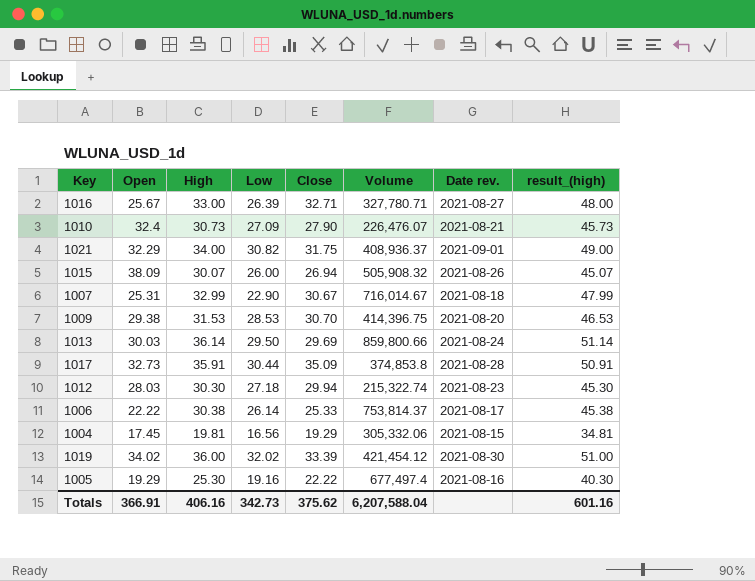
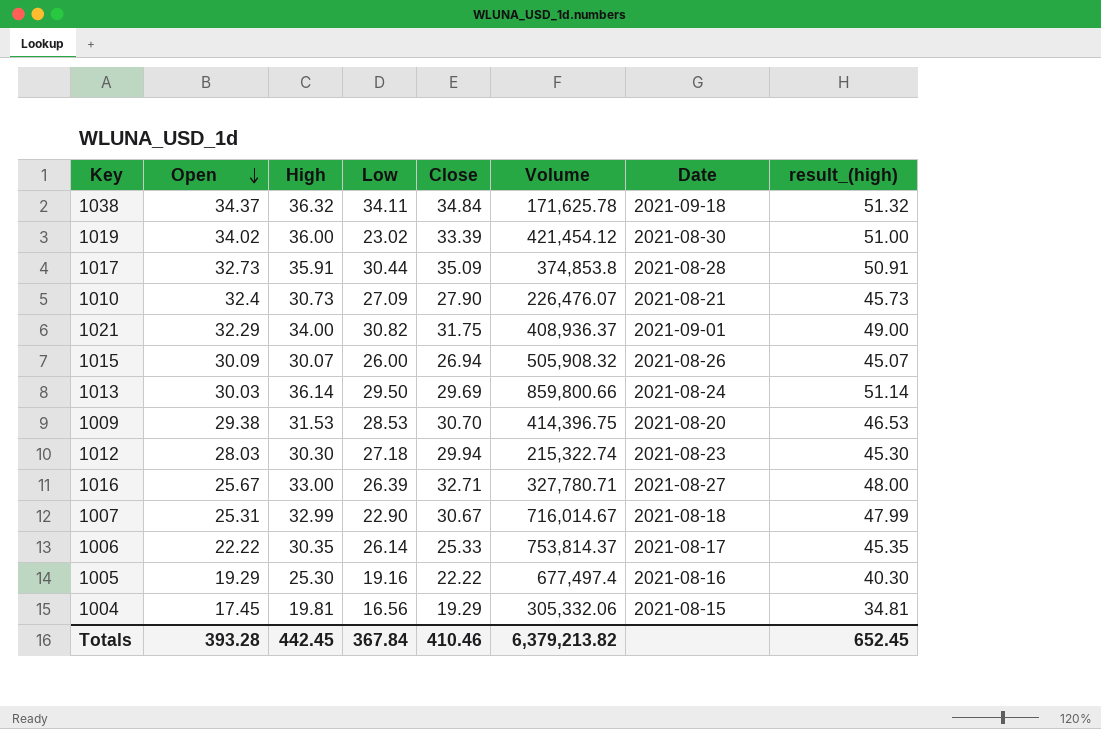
row order: none -> Open descending
column name: Date rev. -> Date
row 1038: none -> 34.37 | 36.32 | 34.11 | 34.84 | 171,625.78 | 2021-09-18 | 51.32
1019 | Low: 32.02 -> 23.02
1015 | Open: 38.09 -> 30.09
1006 | High: 30.38 -> 30.35
1006 | result_(high): 45.38 -> 45.35
Totals | Open: 366.91 -> 393.28
Totals | High: 406.16 -> 442.45
Totals | Low: 342.73 -> 367.84
Totals | Close: 375.62 -> 410.46
Totals | Volume: 6,207,588.04 -> 6,379,213.82
Totals | result_(high): 601.16 -> 652.45

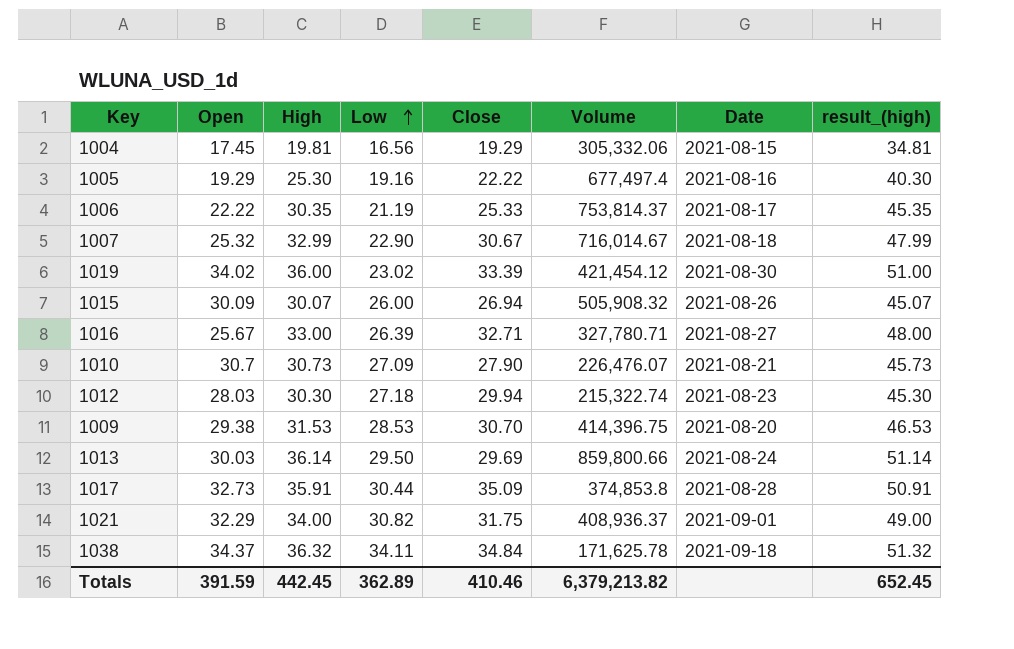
row order: Open descending -> Low ascending
1006 | Low: 26.14 -> 21.19
1007 | Open: 25.31 -> 25.32
1010 | Open: 32.4 -> 30.7
Totals | Open: 393.28 -> 391.59
Totals | Low: 367.84 -> 362.89

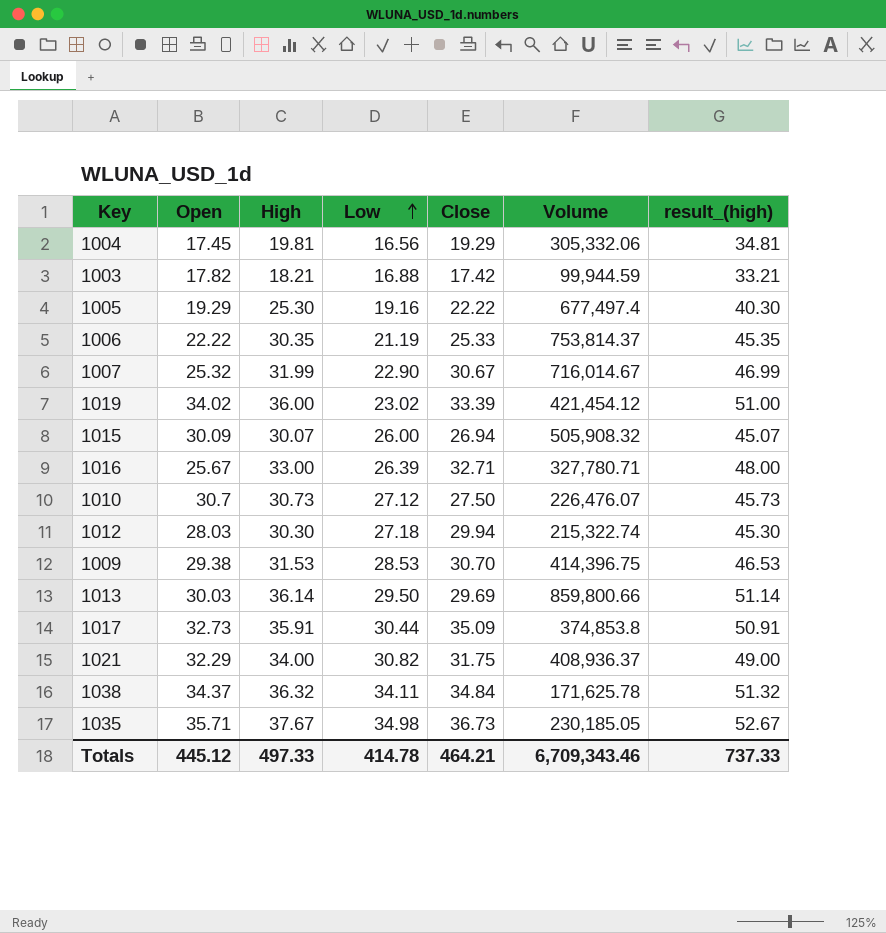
column Date | position: 7 -> none
row 1003: none -> 17.82 | 18.21 | 16.88 | 17.42 | 99,944.59 | 33.21
1007 | High: 32.99 -> 31.99
1007 | result_(high): 47.99 -> 46.99
1010 | Low: 27.09 -> 27.12
1010 | Close: 27.90 -> 27.50
row 1035: none -> 35.71 | 37.67 | 34.98 | 36.73 | 230,185.05 | 52.67
Totals | Open: 391.59 -> 445.12
Totals | High: 442.45 -> 497.33
Totals | Low: 362.89 -> 414.78
Totals | Close: 410.46 -> 464.21
Totals | Volume: 6,379,213.82 -> 6,709,343.46
Totals | result_(high): 652.45 -> 737.33

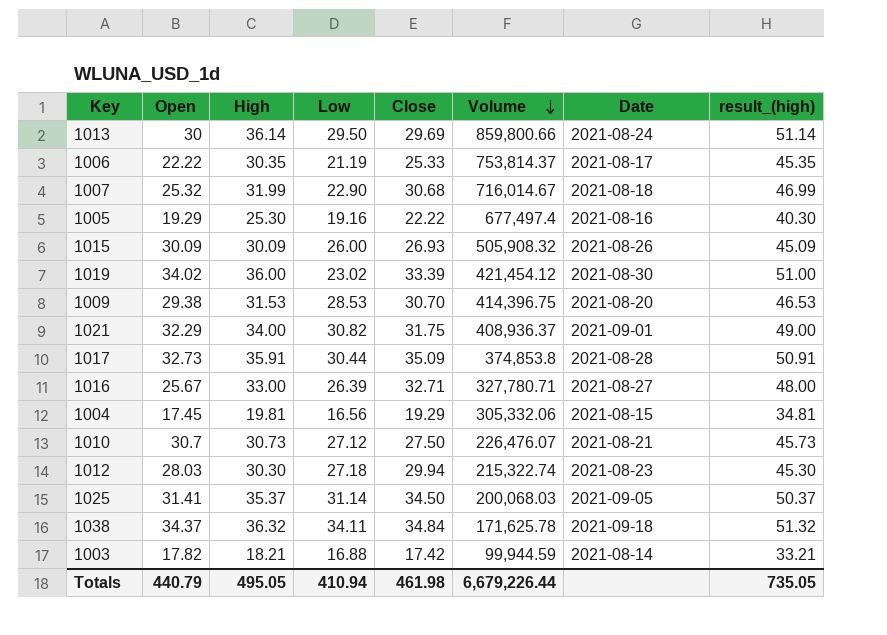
row order: Low ascending -> Volume descending
column Date | position: none -> 7
row 1035: 35.71 | 37.67 | 34.98 | 36.73 | 230,185.05 | 52.67 -> none
1013 | Open: 30.03 -> 30
1007 | Close: 30.67 -> 30.68
1015 | High: 30.07 -> 30.09
1015 | Close: 26.94 -> 26.93
1015 | result_(high): 45.07 -> 45.09
row 1025: none -> 31.41 | 35.37 | 31.14 | 34.50 | 200,068.03 | 2021-09-05 | 50.37
Totals | Open: 445.12 -> 440.79
Totals | High: 497.33 -> 495.05
Totals | Low: 414.78 -> 410.94
Totals | Close: 464.21 -> 461.98
Totals | Volume: 6,709,343.46 -> 6,679,226.44
Totals | result_(high): 737.33 -> 735.05

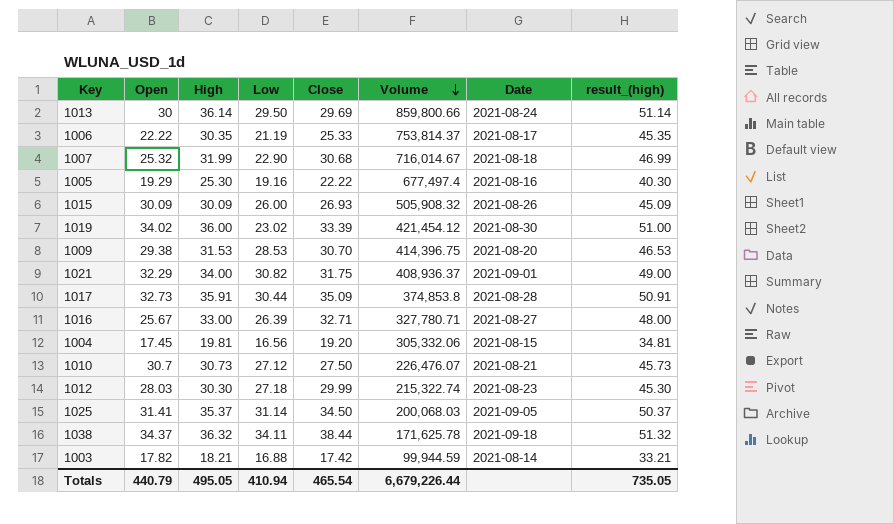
1004 | Close: 19.29 -> 19.20
1012 | Close: 29.94 -> 29.99
1038 | Close: 34.84 -> 38.44
Totals | Close: 461.98 -> 465.54

